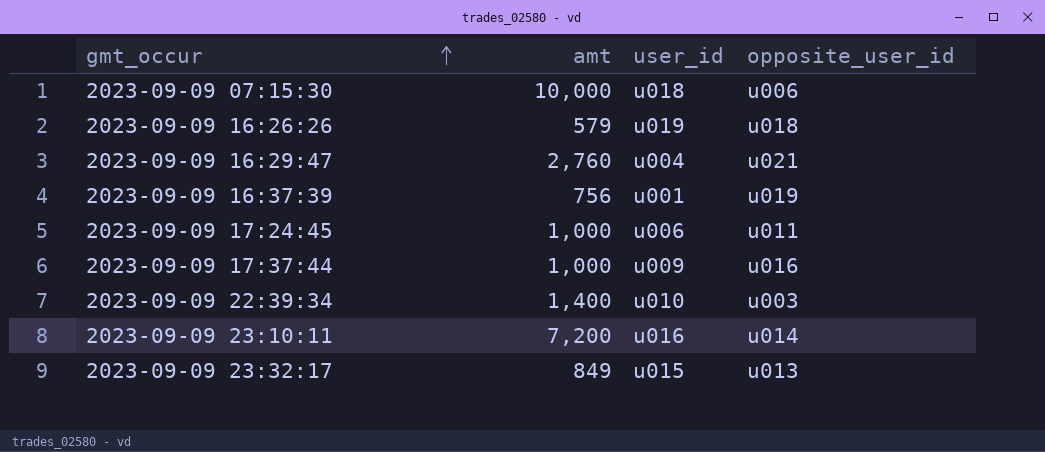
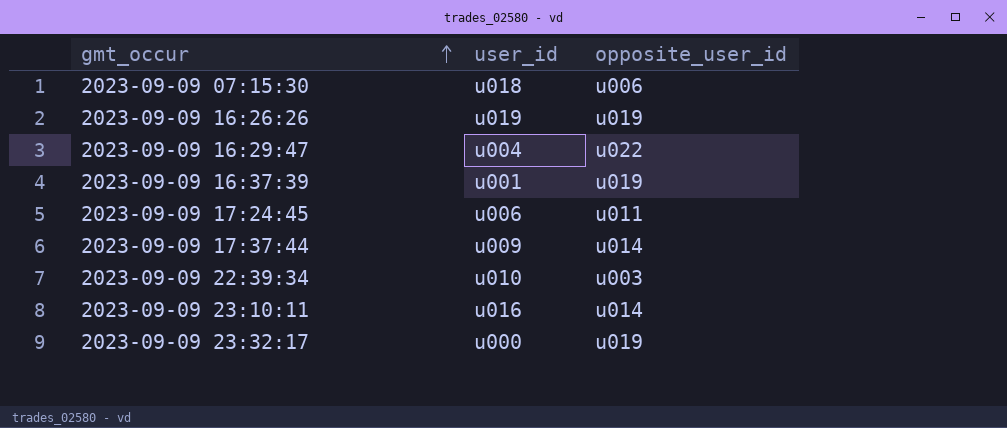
column amt | position: 2 -> none
2023-09-09 16:26:26 | opposite_user_id: u018 -> u019
2023-09-09 16:29:47 | opposite_user_id: u021 -> u022
2023-09-09 17:37:44 | opposite_user_id: u016 -> u014
2023-09-09 23:32:17 | user_id: u015 -> u000
2023-09-09 23:32:17 | opposite_user_id: u013 -> u019

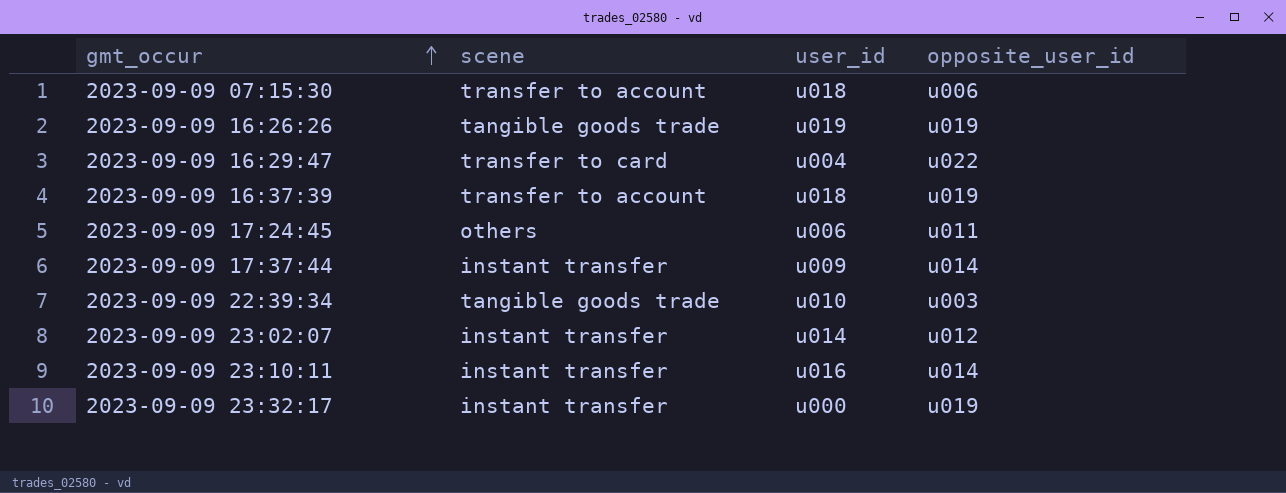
column scene | position: none -> 2
2023-09-09 16:37:39 | user_id: u001 -> u018
row 2023-09-09 23:02:07: none -> instant transfer | u014 | u012

